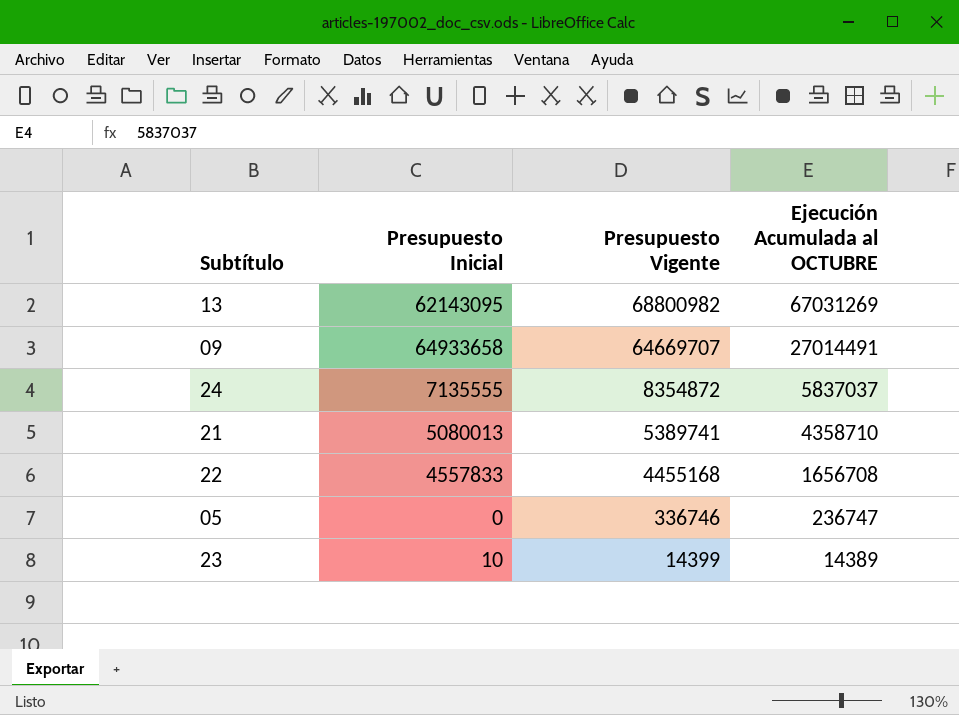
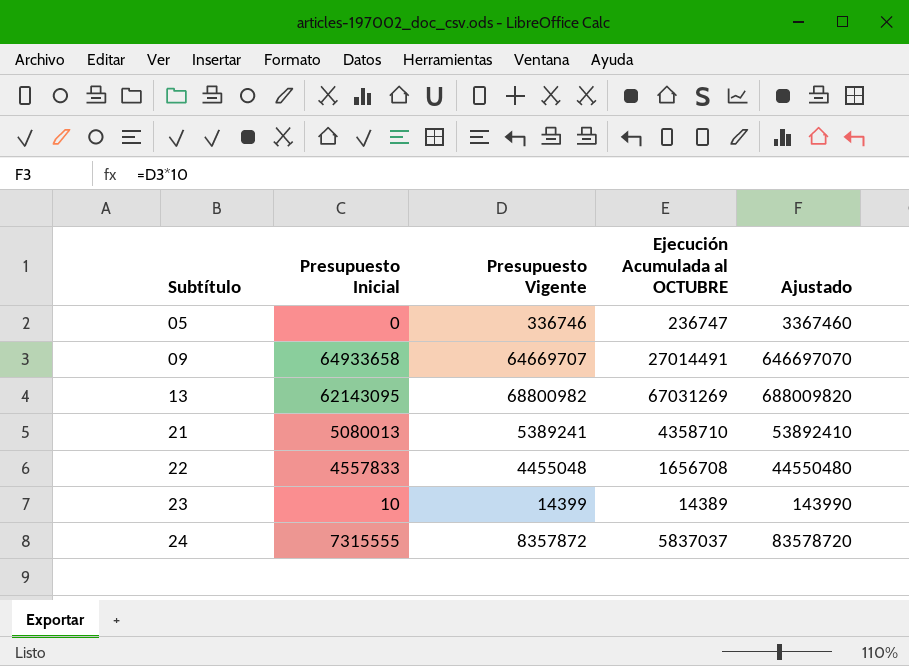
row order: Presupuesto Vigente descending -> Subtítulo ascending
column Ajustado | formula: none -> [Presupuesto Vigente] * 10
21 | Presupuesto Vigente: 5389741 -> 5389241
22 | Presupuesto Vigente: 4455168 -> 4455048
24 | Presupuesto Inicial: 7135555 -> 7315555
24 | Presupuesto Vigente: 8354872 -> 8357872

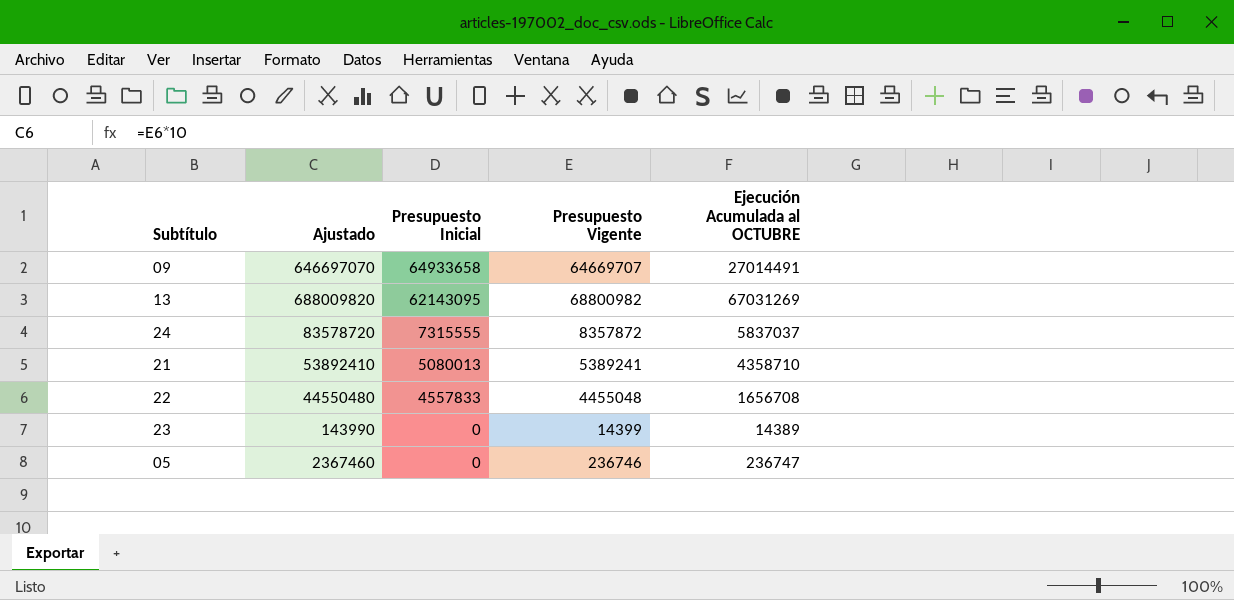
row order: Subtítulo ascending -> Presupuesto Inicial descending
column Ajustado | position: 5 -> 2
23 | Presupuesto Inicial: 10 -> 0
05 | Ajustado: 3367460 -> 2367460
05 | Presupuesto Vigente: 336746 -> 236746

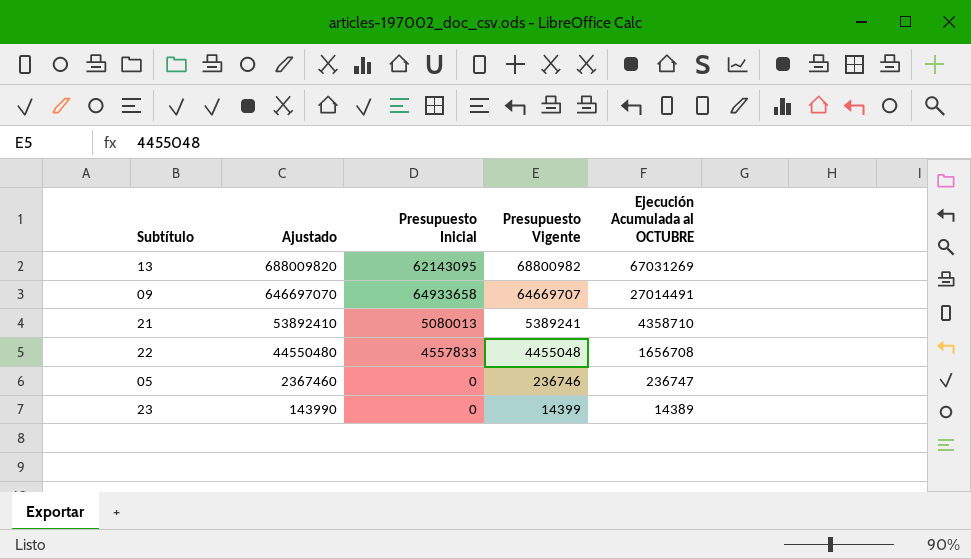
row order: Presupuesto Inicial descending -> Ajustado descending
row 24: 83578720 | 7315555 | 8357872 | 5837037 -> none

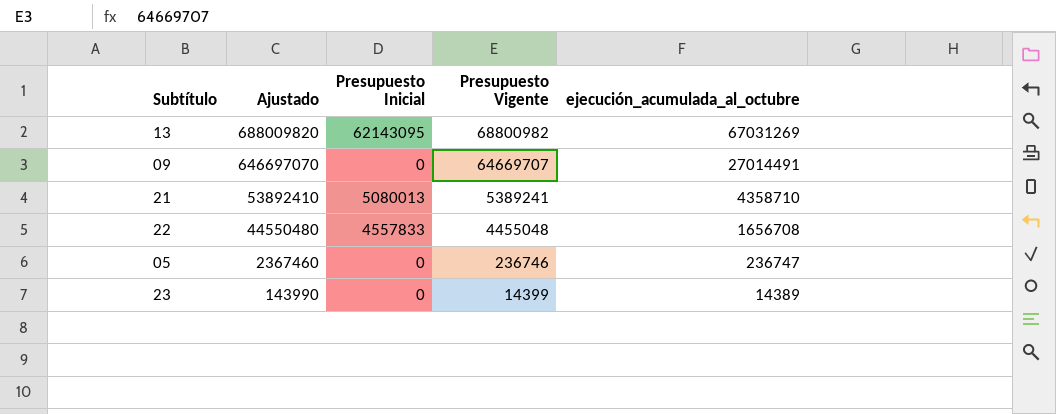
column name: Ejecución Acumulada al OCTUBRE -> ejecución_acumulada_al_octubre
09 | Presupuesto Inicial: 64933658 -> 0

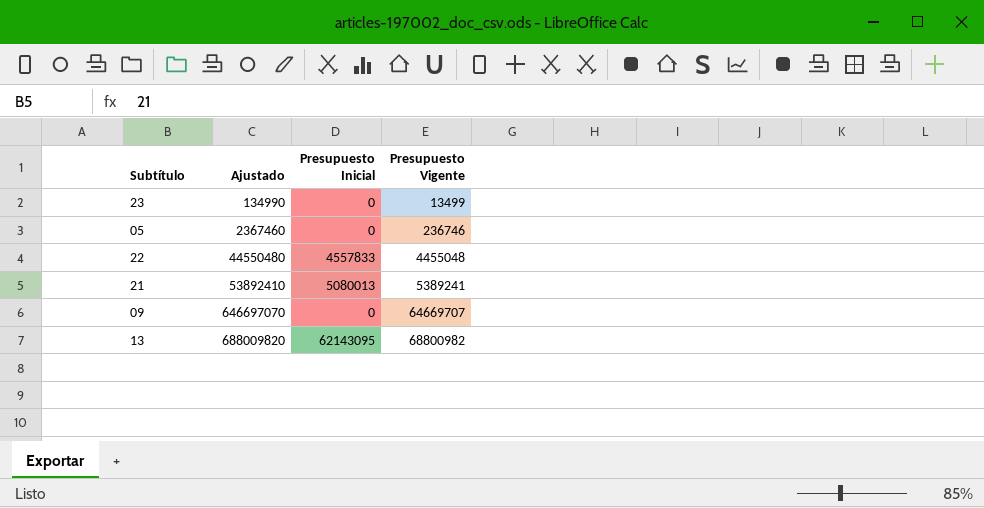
row order: Ajustado descending -> Ajustado ascending
column ejecución_acumulada_al_octubre | position: 5 -> none
23 | Ajustado: 143990 -> 134990
23 | Presupuesto Vigente: 14399 -> 13499

